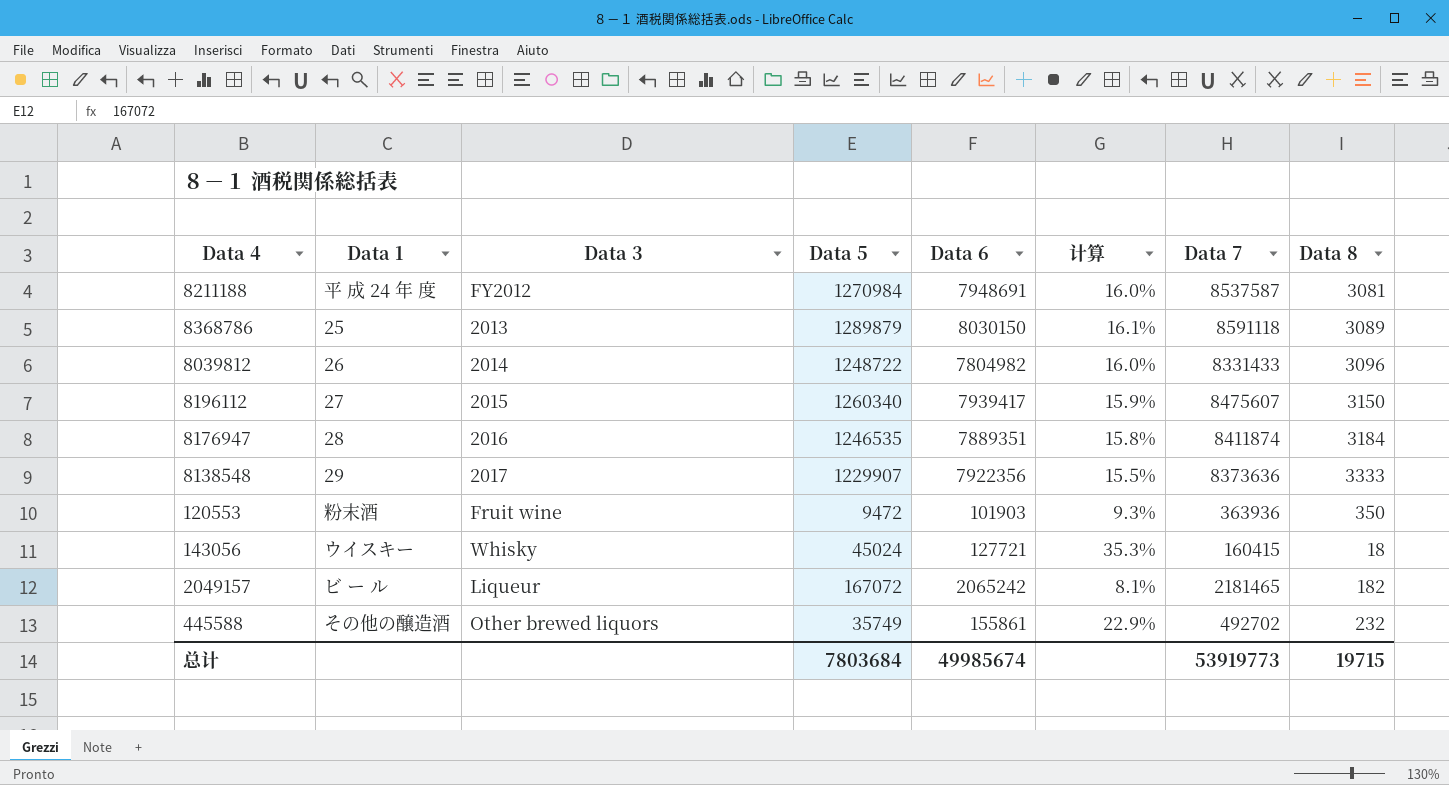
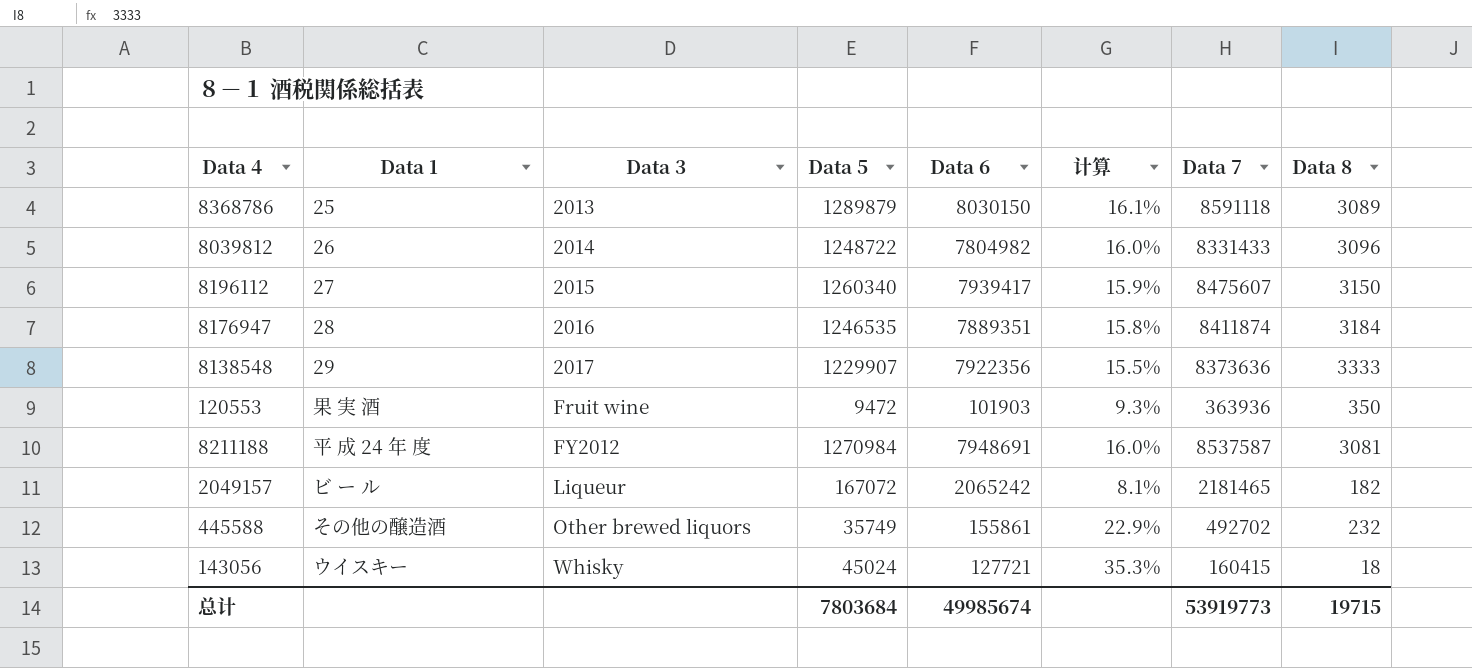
row order: none -> Data 3 ascending
120553 | Data 1: 粉末酒 -> 果 実 酒

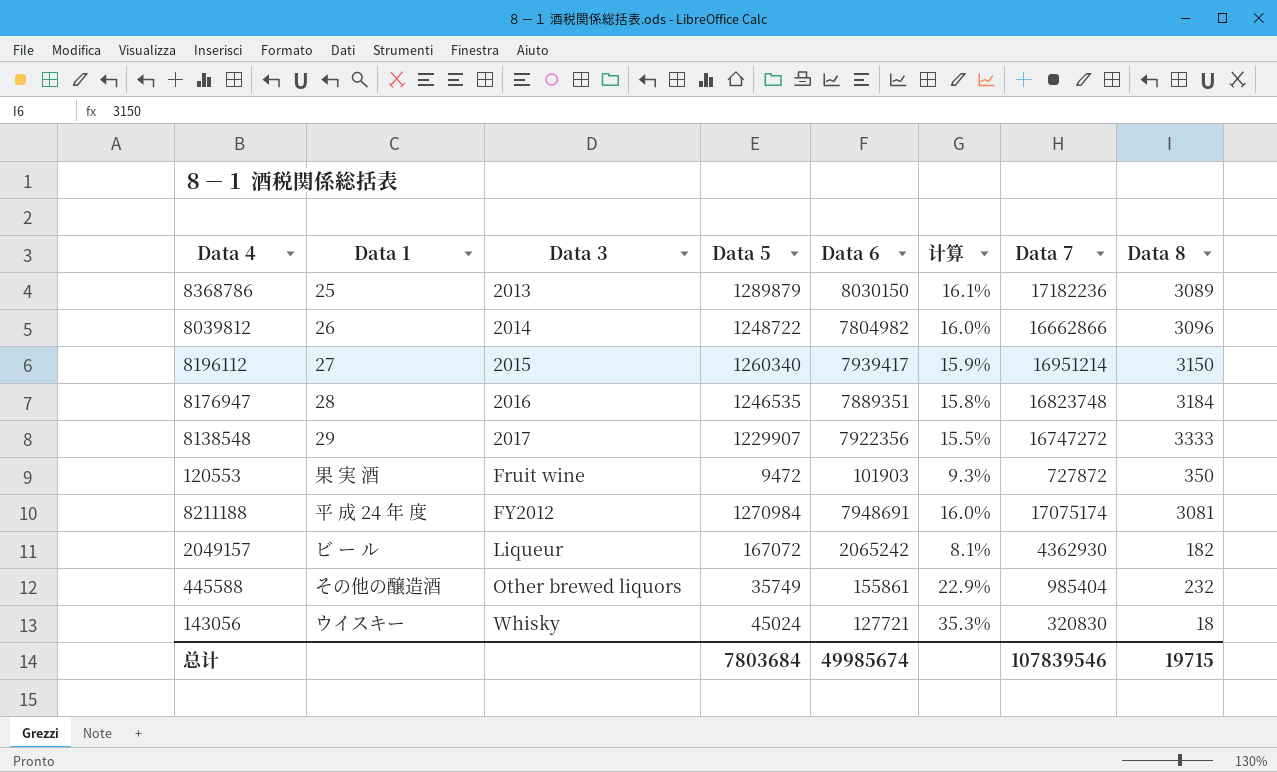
8368786 | Data 7: 8591118 -> 17182236
8039812 | Data 7: 8331433 -> 16662866
8196112 | Data 7: 8475607 -> 16951214
8176947 | Data 7: 8411874 -> 16823748
8138548 | Data 7: 8373636 -> 16747272
120553 | Data 7: 363936 -> 727872
8211188 | Data 7: 8537587 -> 17075174
2049157 | Data 7: 2181465 -> 4362930
445588 | Data 7: 492702 -> 985404
143056 | Data 7: 160415 -> 320830
总计 | Data 7: 53919773 -> 107839546

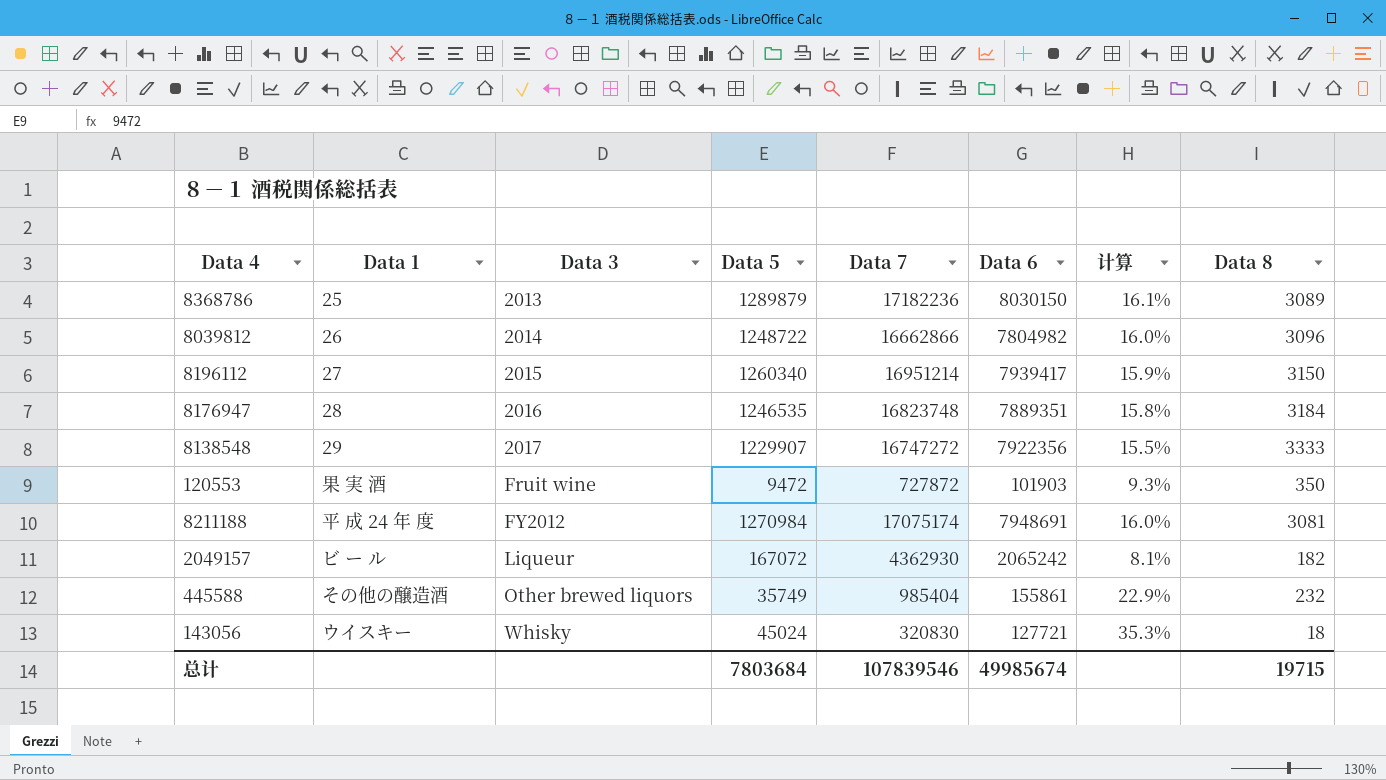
column Data 7 | position: 7 -> 5

